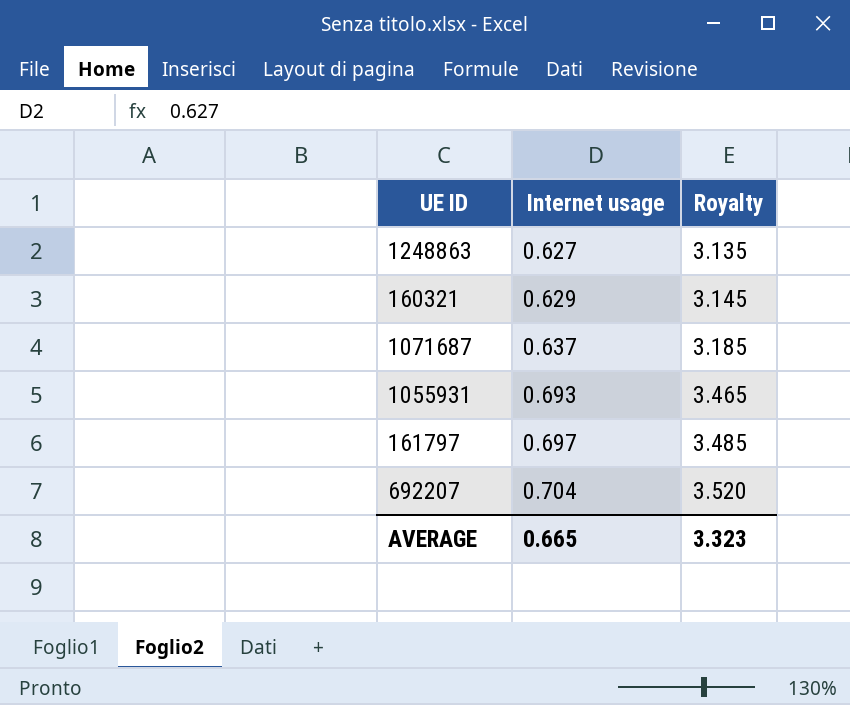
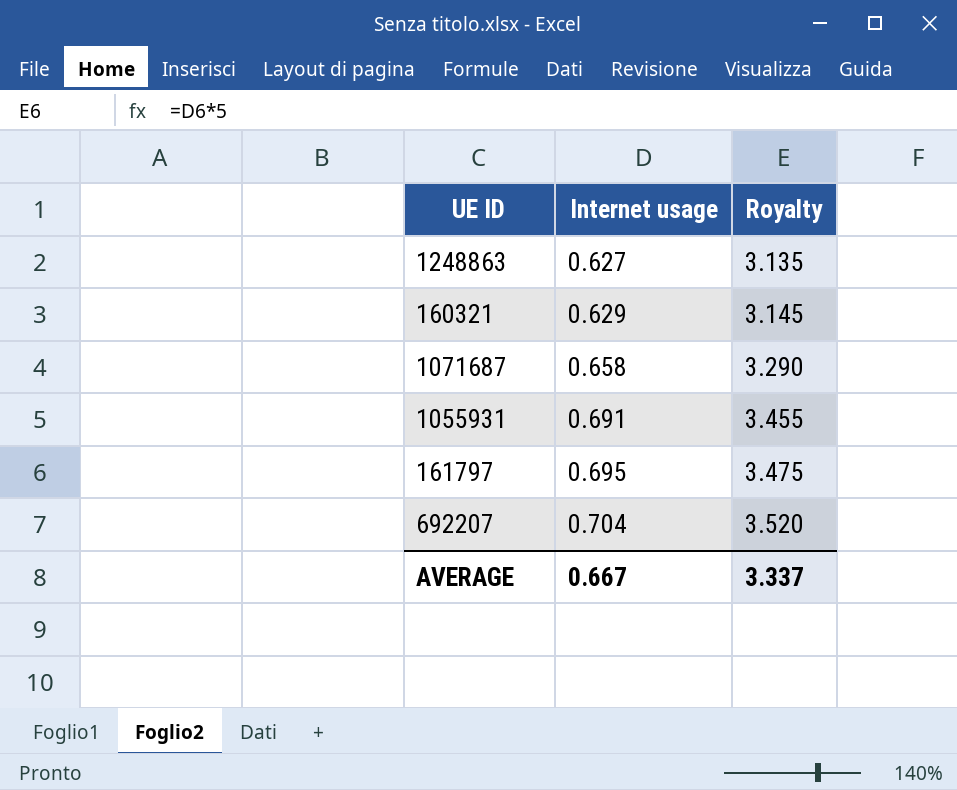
1071687 | Internet usage: 0.637 -> 0.658
1071687 | Royalty: 3.185 -> 3.290
1055931 | Internet usage: 0.693 -> 0.691
1055931 | Royalty: 3.465 -> 3.455
161797 | Internet usage: 0.697 -> 0.695
161797 | Royalty: 3.485 -> 3.475
AVERAGE | Internet usage: 0.665 -> 0.667
AVERAGE | Royalty: 3.323 -> 3.337

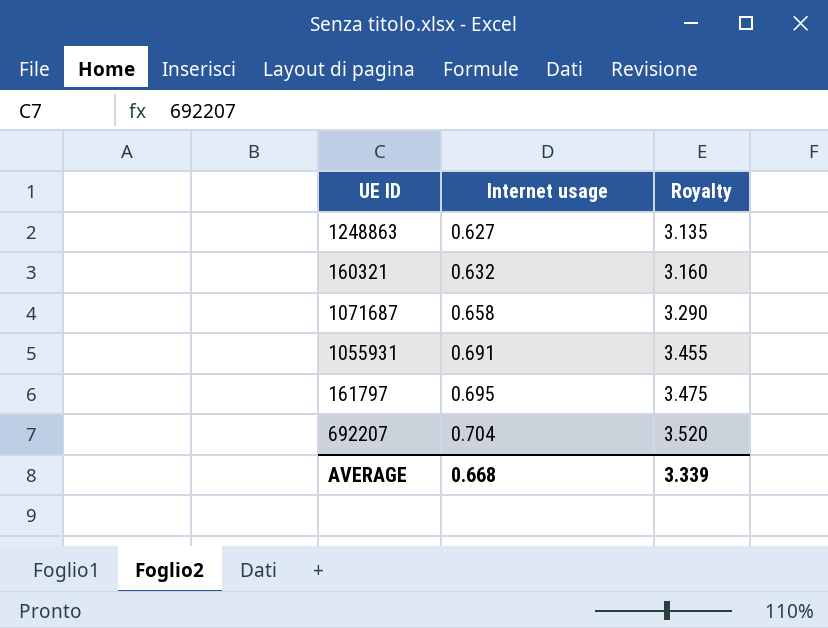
160321 | Internet usage: 0.629 -> 0.632
160321 | Royalty: 3.145 -> 3.160
AVERAGE | Internet usage: 0.667 -> 0.668
AVERAGE | Royalty: 3.337 -> 3.339

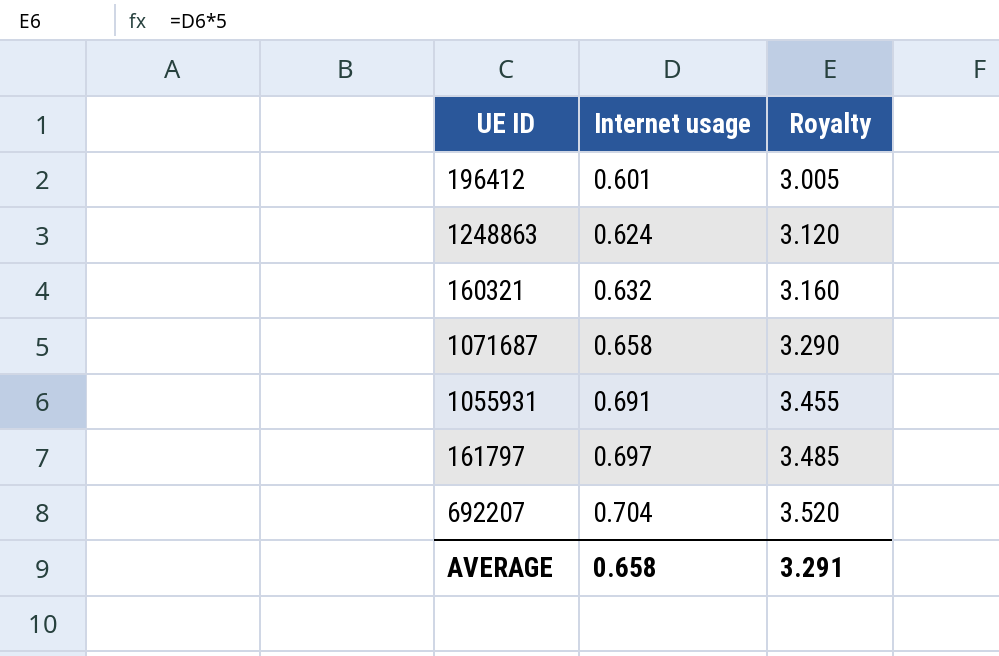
row 196412: none -> 0.601 | 3.005
1248863 | Internet usage: 0.627 -> 0.624
1248863 | Royalty: 3.135 -> 3.120
161797 | Internet usage: 0.695 -> 0.697
161797 | Royalty: 3.475 -> 3.485
AVERAGE | Internet usage: 0.668 -> 0.658
AVERAGE | Royalty: 3.339 -> 3.291

